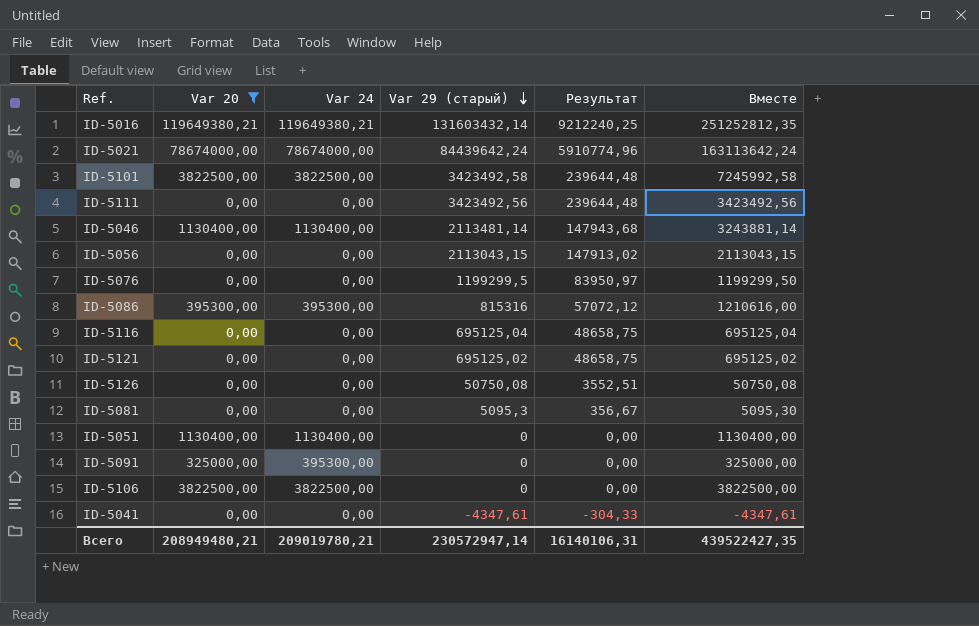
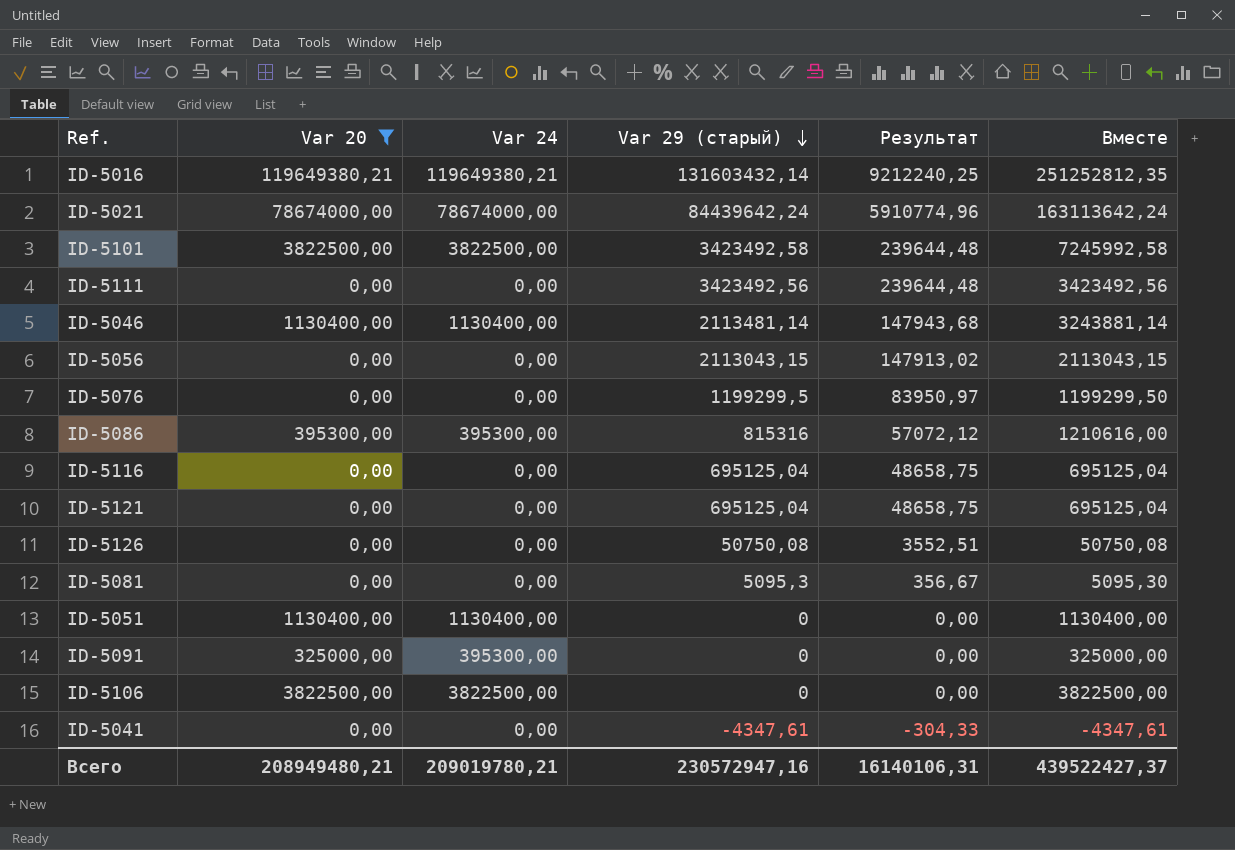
ID-5121 | Var 29 (старый): 695125,02 -> 695125,04
ID-5121 | Вместе: 695125,02 -> 695125,04
Всего | Var 29 (старый): 230572947,14 -> 230572947,16
Всего | Вместе: 439522427,35 -> 439522427,37

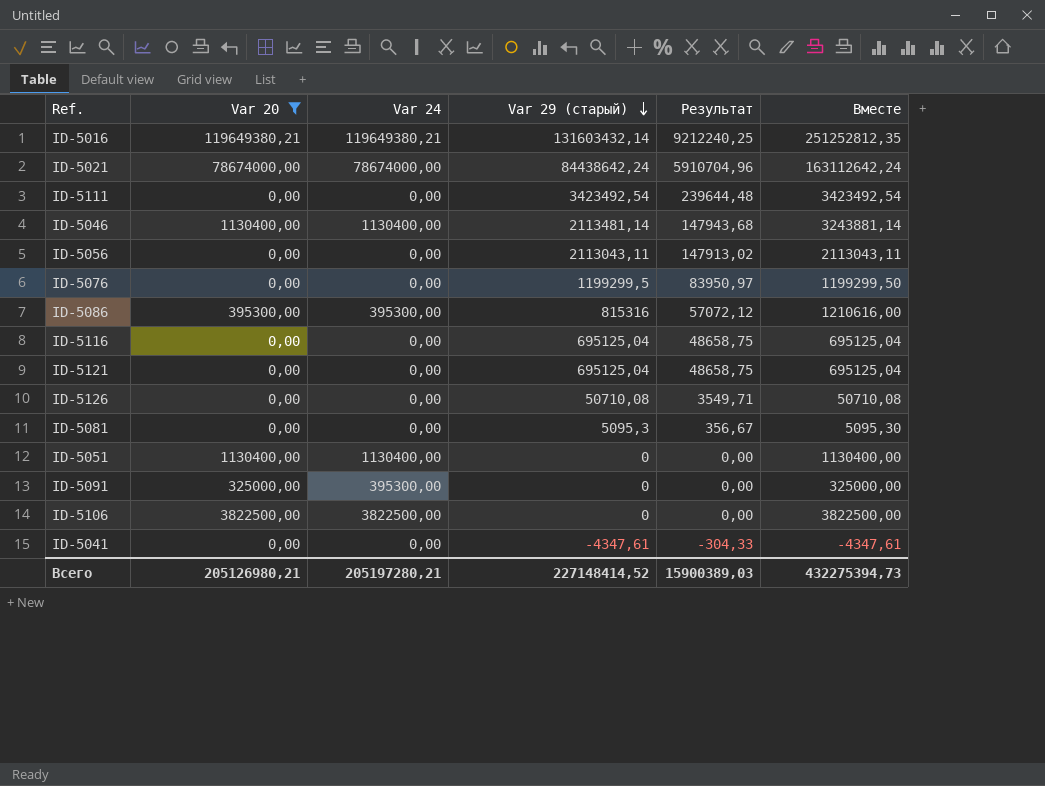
row ID-5101: 3822500,00 | 3822500,00 | 3423492,58 | 239644,48 | 7245992,58 -> none
ID-5021 | Var 29 (старый): 84439642,24 -> 84438642,24
ID-5021 | Результат: 5910774,96 -> 5910704,96
ID-5021 | Вместе: 163113642,24 -> 163112642,24
ID-5111 | Var 29 (старый): 3423492,56 -> 3423492,54
ID-5111 | Вместе: 3423492,56 -> 3423492,54
ID-5056 | Var 29 (старый): 2113043,15 -> 2113043,11
ID-5056 | Вместе: 2113043,15 -> 2113043,11
ID-5126 | Var 29 (старый): 50750,08 -> 50710,08
ID-5126 | Результат: 3552,51 -> 3549,71
ID-5126 | Вместе: 50750,08 -> 50710,08
Всего | Var 20: 208949480,21 -> 205126980,21
Всего | Var 24: 209019780,21 -> 205197280,21
Всего | Var 29 (старый): 230572947,16 -> 227148414,52
Всего | Результат: 16140106,31 -> 15900389,03
Всего | Вместе: 439522427,37 -> 432275394,73

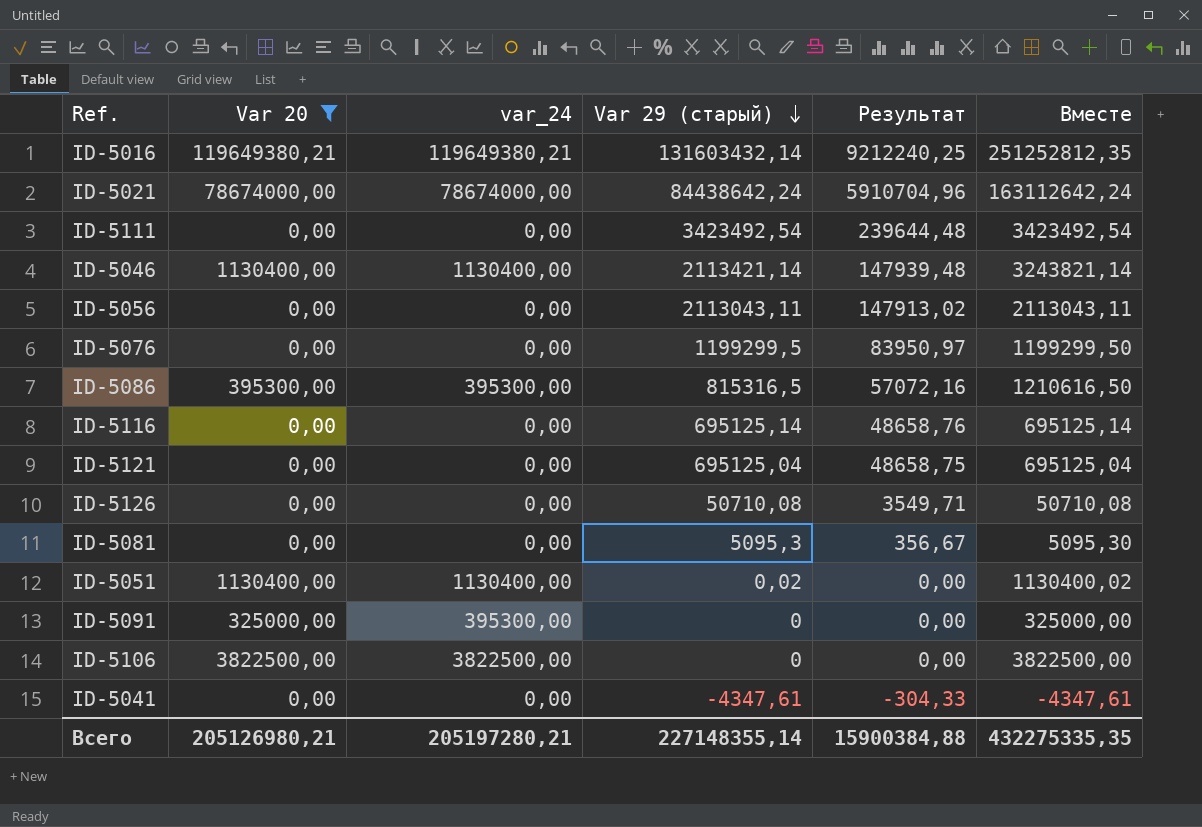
column name: Var 24 -> var_24
ID-5046 | Var 29 (старый): 2113481,14 -> 2113421,14
ID-5046 | Результат: 147943,68 -> 147939,48
ID-5046 | Вместе: 3243881,14 -> 3243821,14
ID-5086 | Var 29 (старый): 815316 -> 815316,5
ID-5086 | Результат: 57072,12 -> 57072,16
ID-5086 | Вместе: 1210616,00 -> 1210616,50
ID-5116 | Var 29 (старый): 695125,04 -> 695125,14
ID-5116 | Результат: 48658,75 -> 48658,76
ID-5116 | Вместе: 695125,04 -> 695125,14
ID-5051 | Var 29 (старый): 0 -> 0,02
ID-5051 | Вместе: 1130400,00 -> 1130400,02
Всего | Var 29 (старый): 227148414,52 -> 227148355,14
Всего | Результат: 15900389,03 -> 15900384,88
Всего | Вместе: 432275394,73 -> 432275335,35

